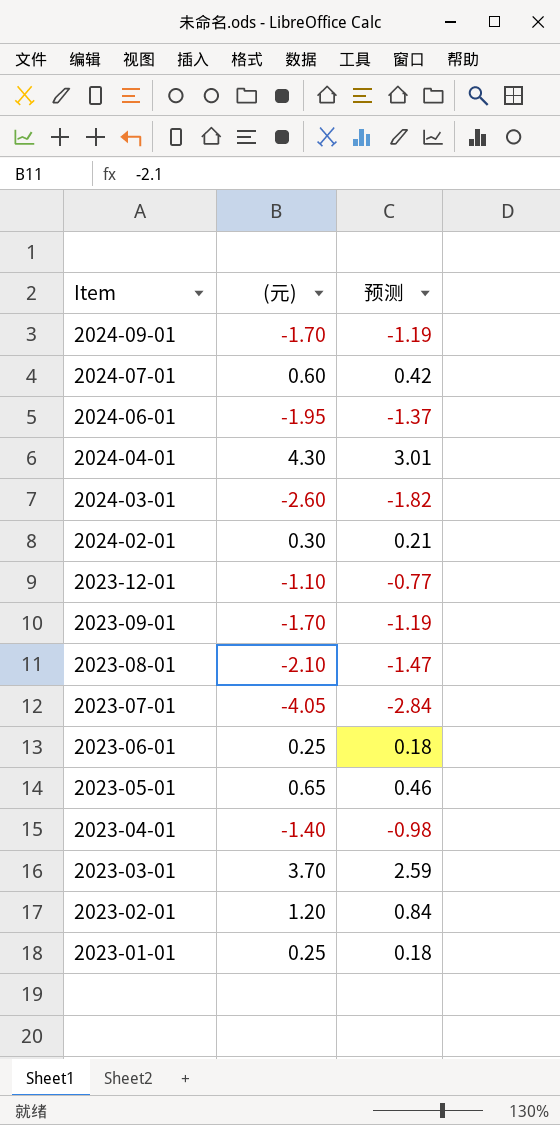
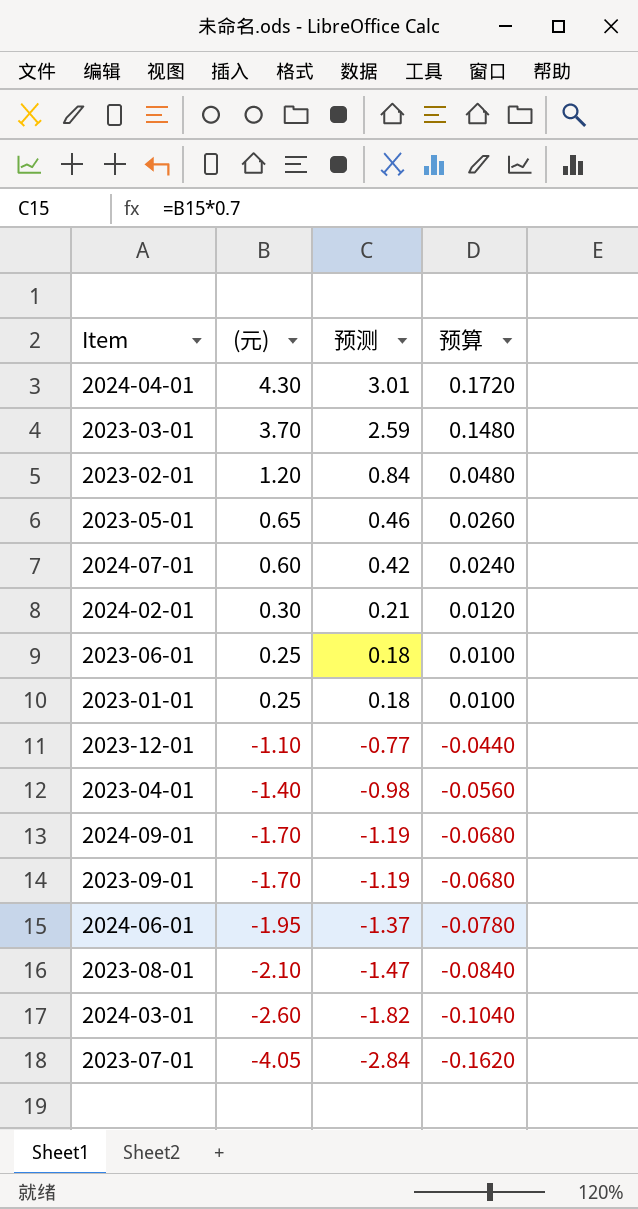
row order: Item descending -> (元) descending
column 预算 | formula: none -> [(元)] * 0.04

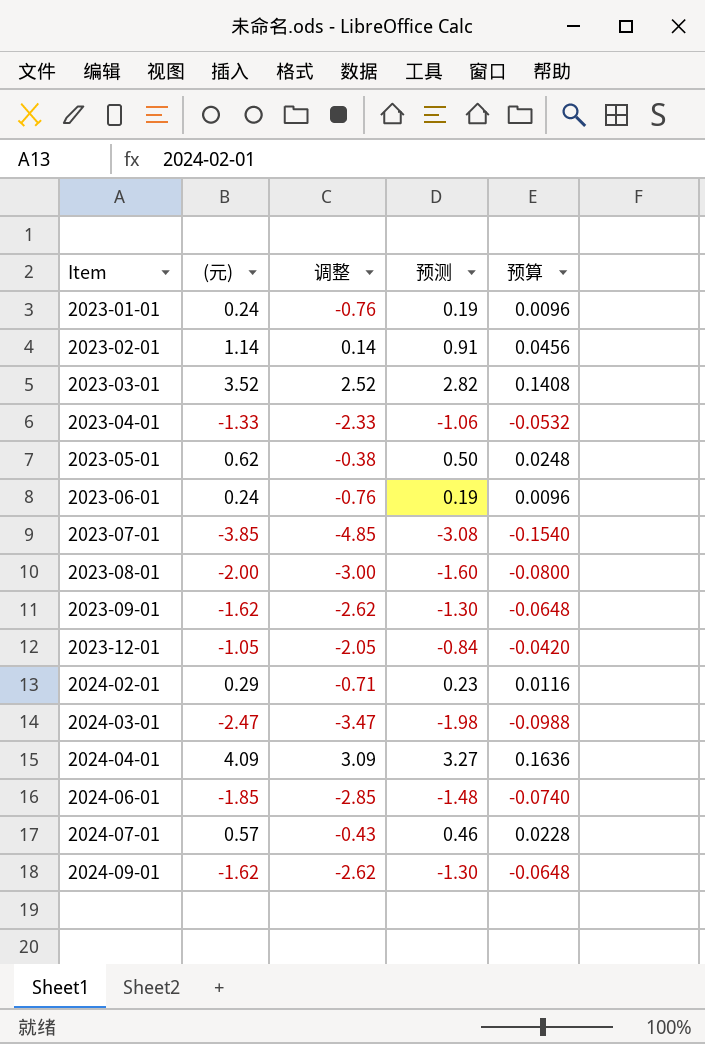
row order: (元) descending -> Item ascending
column 调整 | formula: none -> [(元)] - 1
column 预测 | formula: [(元)] * 0.7 -> [(元)] * 0.8
2023-01-01 | (元): 0.25 -> 0.24
2023-01-01 | 预算: 0.0100 -> 0.0096
2023-02-01 | (元): 1.20 -> 1.14
2023-02-01 | 预算: 0.0480 -> 0.0456
2023-03-01 | (元): 3.70 -> 3.52
2023-03-01 | 预算: 0.1480 -> 0.1408
2023-04-01 | (元): -1.40 -> -1.33
2023-04-01 | 预算: -0.0560 -> -0.0532
2023-05-01 | (元): 0.65 -> 0.62
2023-05-01 | 预算: 0.0260 -> 0.0248
2023-06-01 | (元): 0.25 -> 0.24
2023-06-01 | 预算: 0.0100 -> 0.0096
2023-07-01 | (元): -4.05 -> -3.85
2023-07-01 | 预算: -0.1620 -> -0.1540
2023-08-01 | (元): -2.10 -> -2.00
2023-08-01 | 预算: -0.0840 -> -0.0800
2023-09-01 | (元): -1.70 -> -1.62
2023-09-01 | 预算: -0.0680 -> -0.0648
2023-12-01 | (元): -1.10 -> -1.05
2023-12-01 | 预算: -0.0440 -> -0.0420
2024-02-01 | (元): 0.30 -> 0.29
2024-02-01 | 预算: 0.0120 -> 0.0116
2024-03-01 | (元): -2.60 -> -2.47
2024-03-01 | 预算: -0.1040 -> -0.0988
2024-04-01 | (元): 4.30 -> 4.09
2024-04-01 | 预算: 0.1720 -> 0.1636
2024-06-01 | (元): -1.95 -> -1.85
2024-06-01 | 预算: -0.0780 -> -0.0740
2024-07-01 | (元): 0.60 -> 0.57
2024-07-01 | 预算: 0.0240 -> 0.0228
2024-09-01 | (元): -1.70 -> -1.62
2024-09-01 | 预算: -0.0680 -> -0.0648

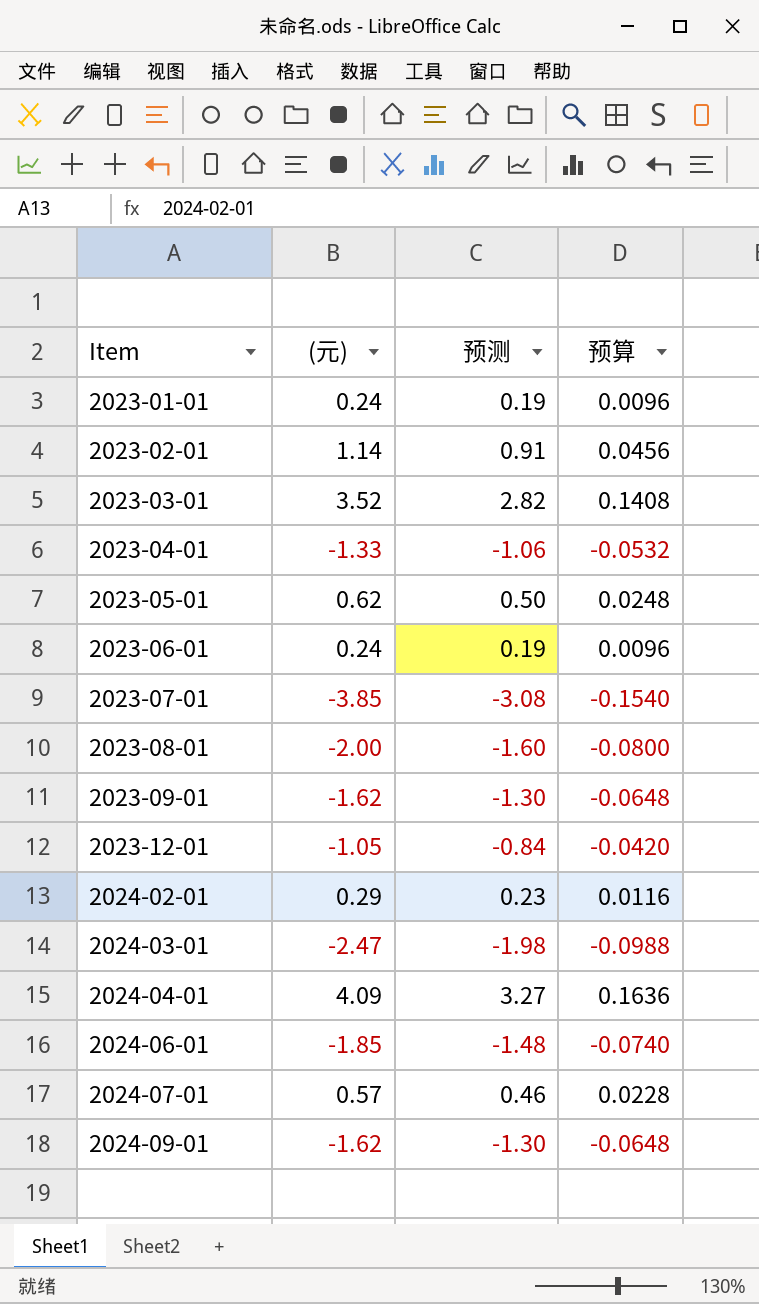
column 调整 | formula: [(元)] - 1 -> none

